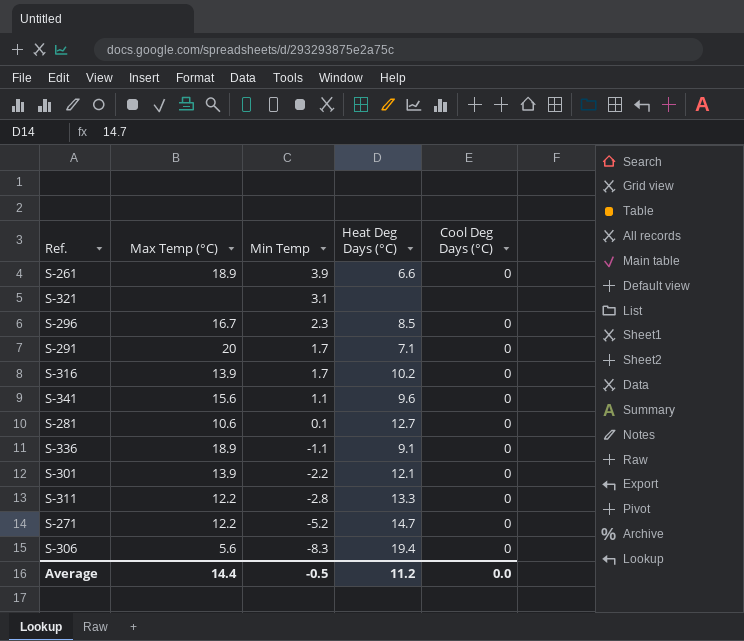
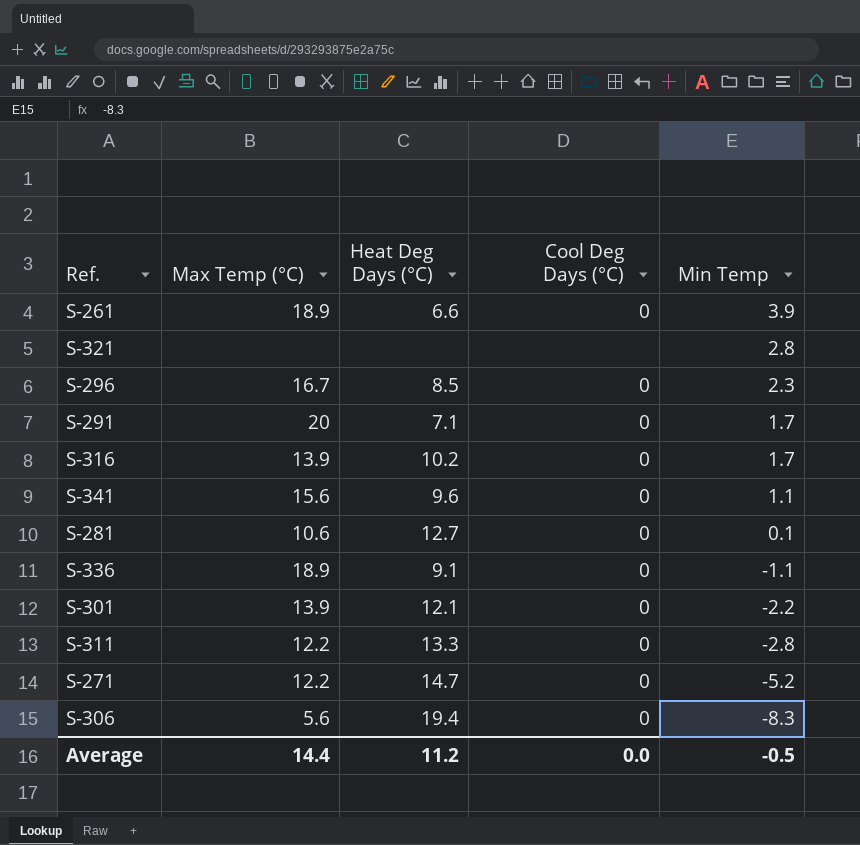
column Min Temp | position: 3 -> 5
S-321 | Min Temp: 3.1 -> 2.8

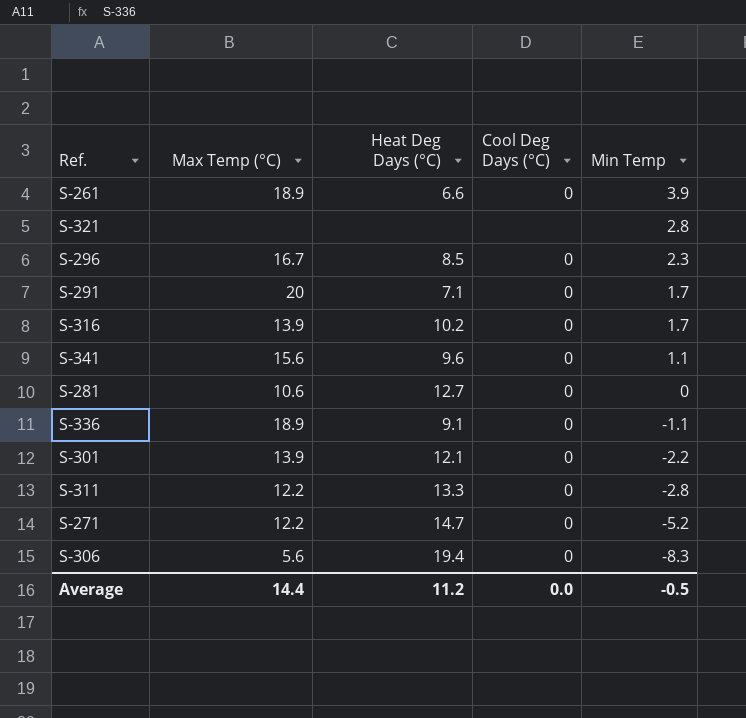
S-281 | Min Temp: 0.1 -> 0

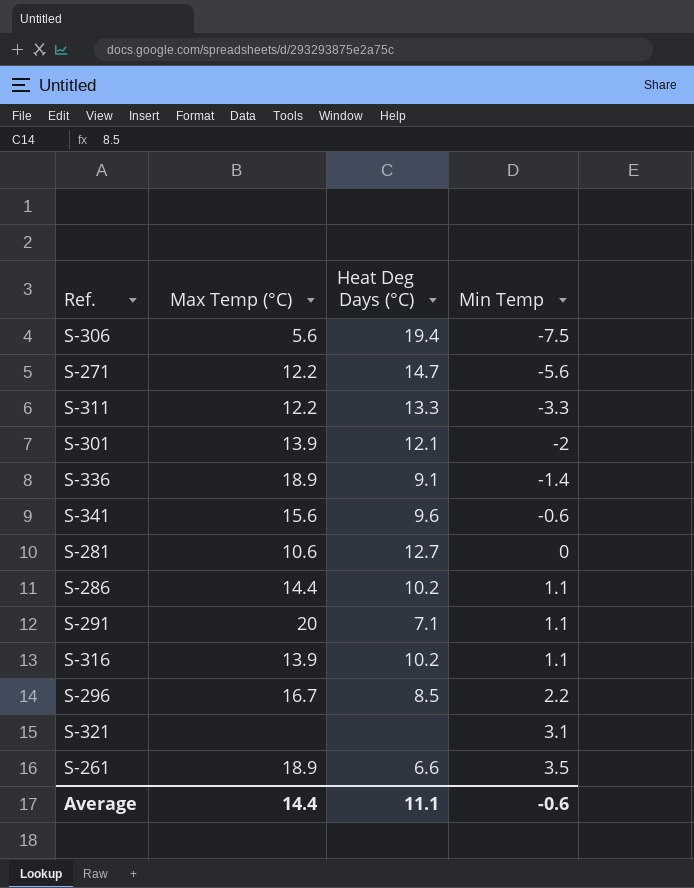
row order: Min Temp descending -> Min Temp ascending
column Cool Deg Days (°C) | position: 4 -> none
S-306 | Min Temp: -8.3 -> -7.5
S-271 | Min Temp: -5.2 -> -5.6
S-311 | Min Temp: -2.8 -> -3.3
S-301 | Min Temp: -2.2 -> -2
S-336 | Min Temp: -1.1 -> -1.4
S-341 | Min Temp: 1.1 -> -0.6
row S-286: none -> 14.4 | 10.2 | 1.1
S-291 | Min Temp: 1.7 -> 1.1
S-316 | Min Temp: 1.7 -> 1.1
S-296 | Min Temp: 2.3 -> 2.2
S-321 | Min Temp: 2.8 -> 3.1
S-261 | Min Temp: 3.9 -> 3.5
Average | Heat Deg Days (°C): 11.2 -> 11.1
Average | Min Temp: -0.5 -> -0.6

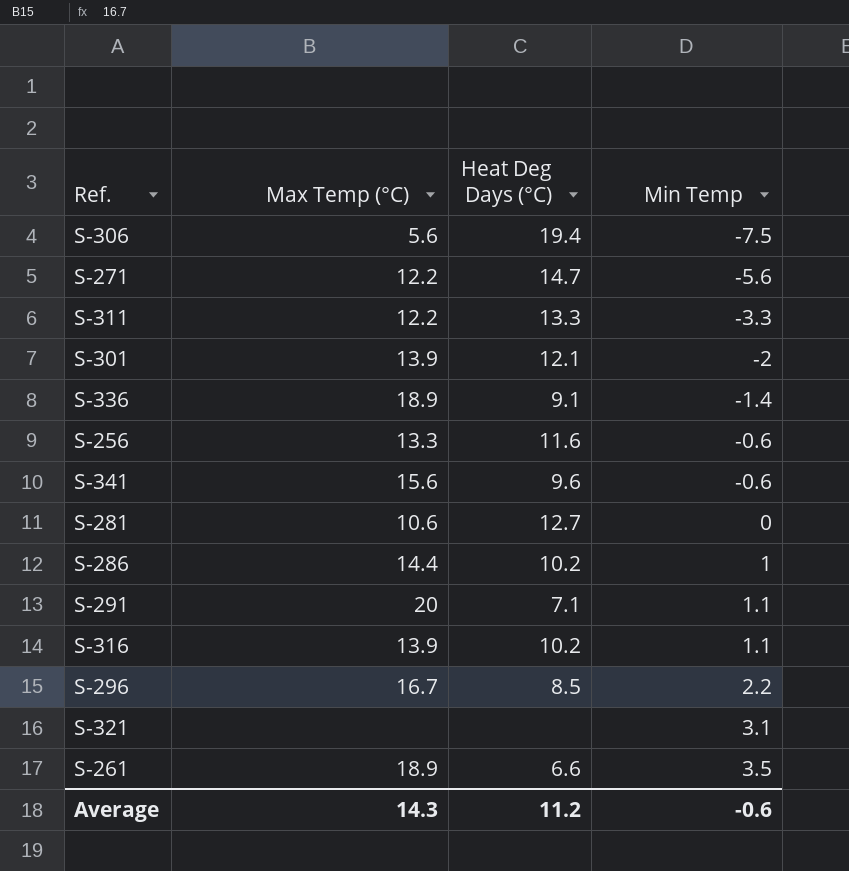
row S-256: none -> 13.3 | 11.6 | -0.6
S-286 | Min Temp: 1.1 -> 1
Average | Max Temp (°C): 14.4 -> 14.3
Average | Heat Deg Days (°C): 11.1 -> 11.2

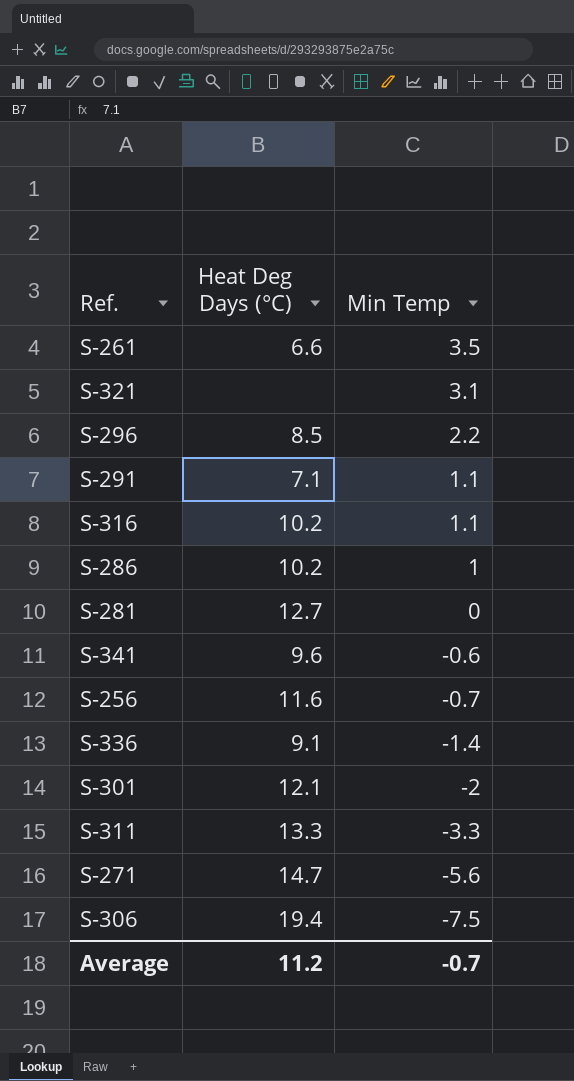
row order: Min Temp ascending -> Min Temp descending
column Max Temp (°C) | position: 2 -> none
S-256 | Min Temp: -0.6 -> -0.7
Average | Min Temp: -0.6 -> -0.7

